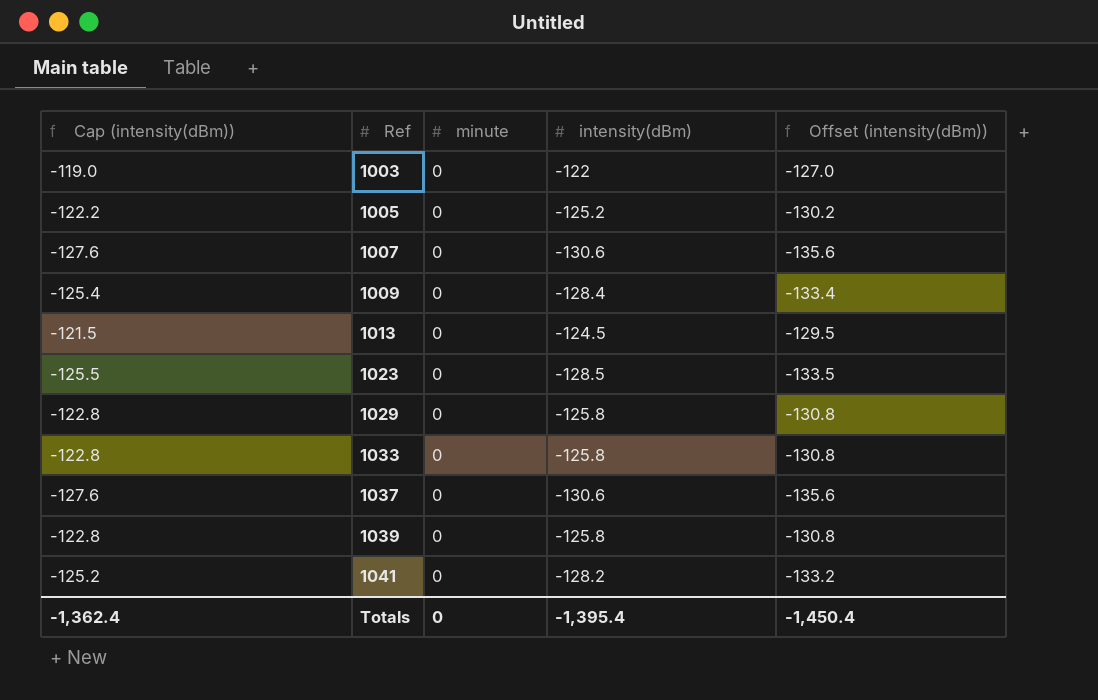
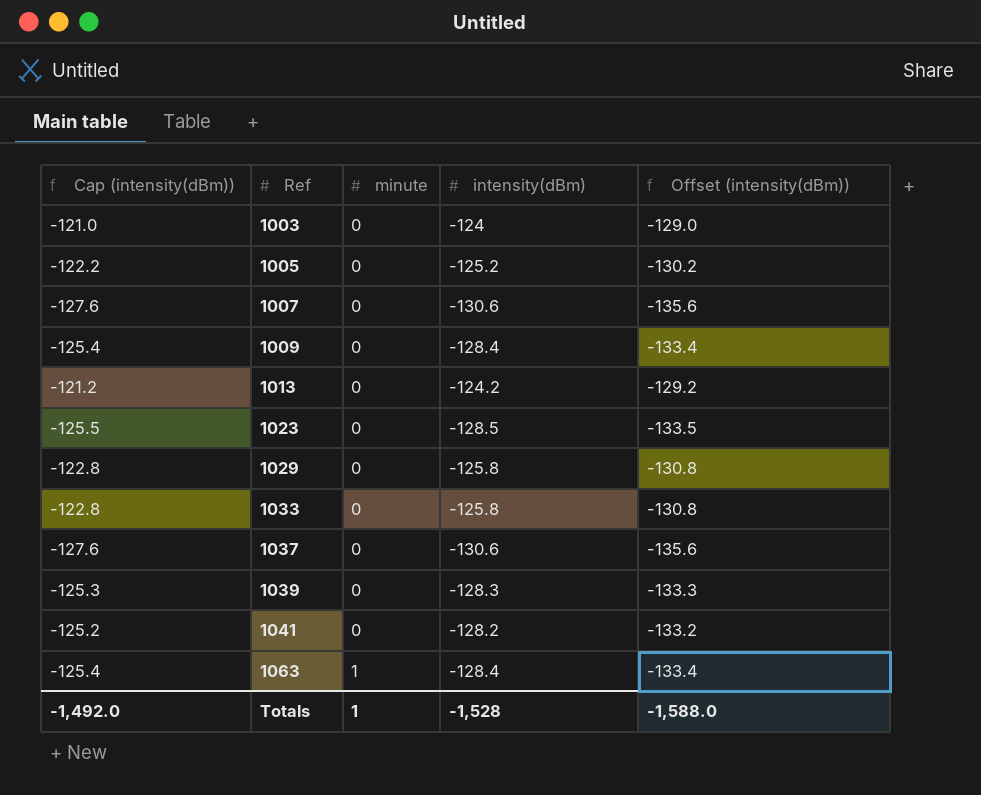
1003 | Cap (intensity(dBm)): -119.0 -> -121.0
1003 | intensity(dBm): -122 -> -124
1003 | Offset (intensity(dBm)): -127.0 -> -129.0
1013 | Cap (intensity(dBm)): -121.5 -> -121.2
1013 | intensity(dBm): -124.5 -> -124.2
1013 | Offset (intensity(dBm)): -129.5 -> -129.2
1039 | Cap (intensity(dBm)): -122.8 -> -125.3
1039 | intensity(dBm): -125.8 -> -128.3
1039 | Offset (intensity(dBm)): -130.8 -> -133.3
row 1063: none -> -125.4 | 1 | -128.4 | -133.4
Totals | Cap (intensity(dBm)): -1,362.4 -> -1,492.0
Totals | minute: 0 -> 1
Totals | intensity(dBm): -1,395.4 -> -1,528
Totals | Offset (intensity(dBm)): -1,450.4 -> -1,588.0

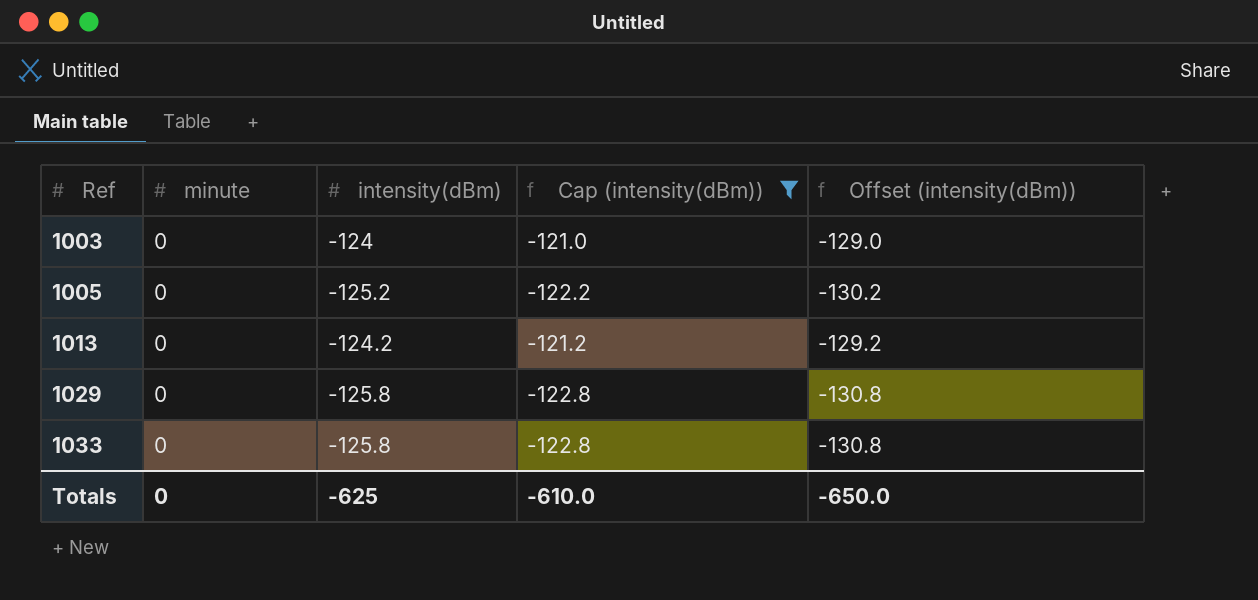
filter: none -> Cap (intensity(dBm)) >= -122.8
column Cap (intensity(dBm)) | position: 1 -> 4
Totals | minute: 1 -> 0
Totals | intensity(dBm): -1,528 -> -625
Totals | Cap (intensity(dBm)): -1,492.0 -> -610.0
Totals | Offset (intensity(dBm)): -1,588.0 -> -650.0

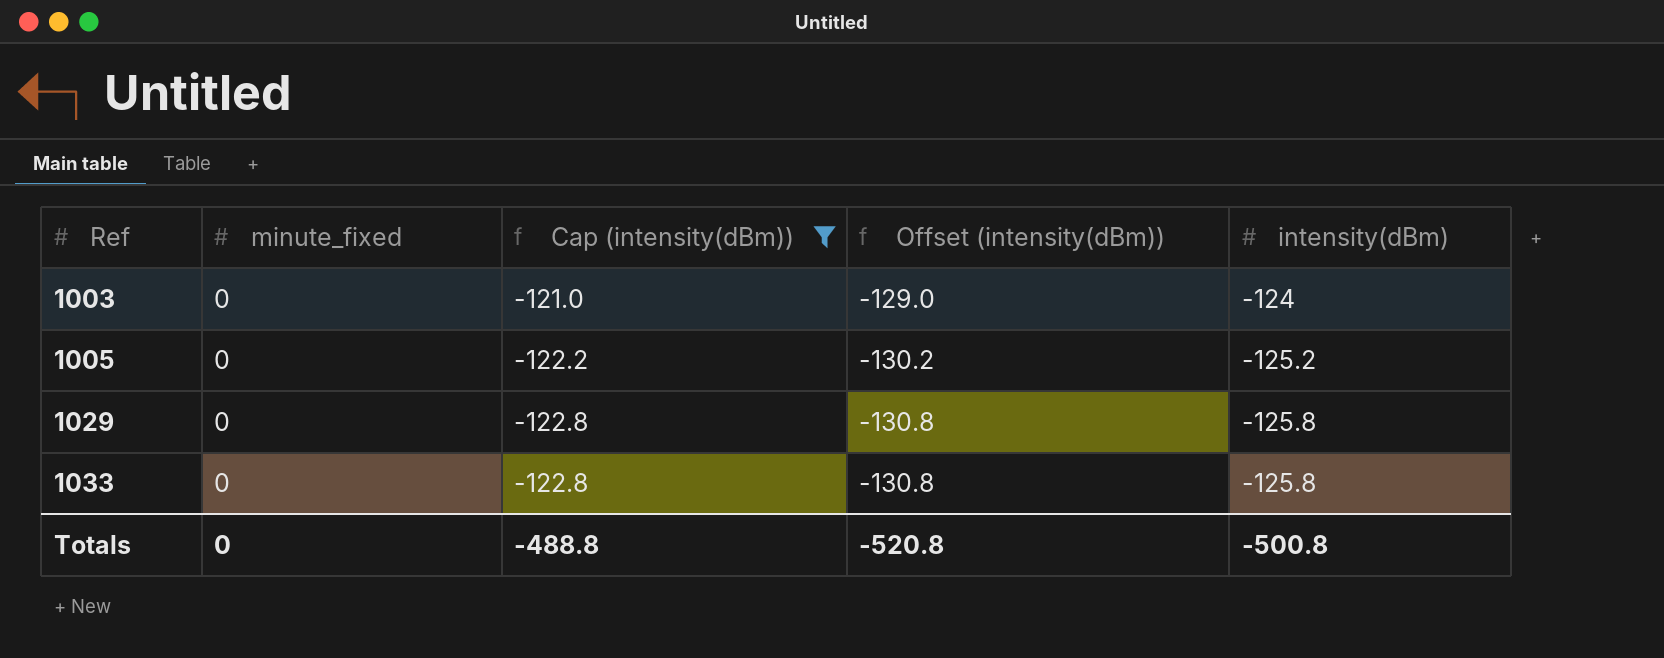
column name: minute -> minute_fixed
column intensity(dBm) | position: 3 -> 5
row 1013: 0 | -124.2 | -121.2 | -129.2 -> none
Totals | Cap (intensity(dBm)): -610.0 -> -488.8
Totals | Offset (intensity(dBm)): -650.0 -> -520.8
Totals | intensity(dBm): -625 -> -500.8

